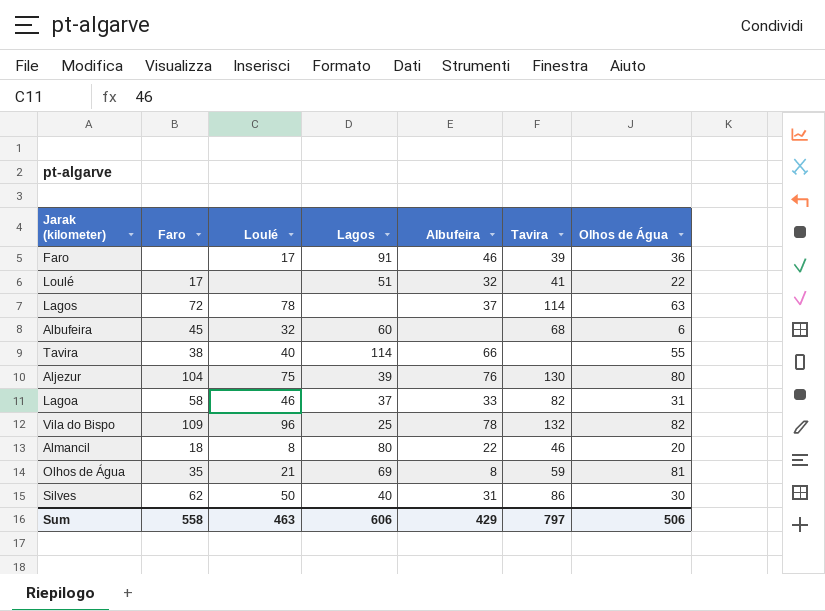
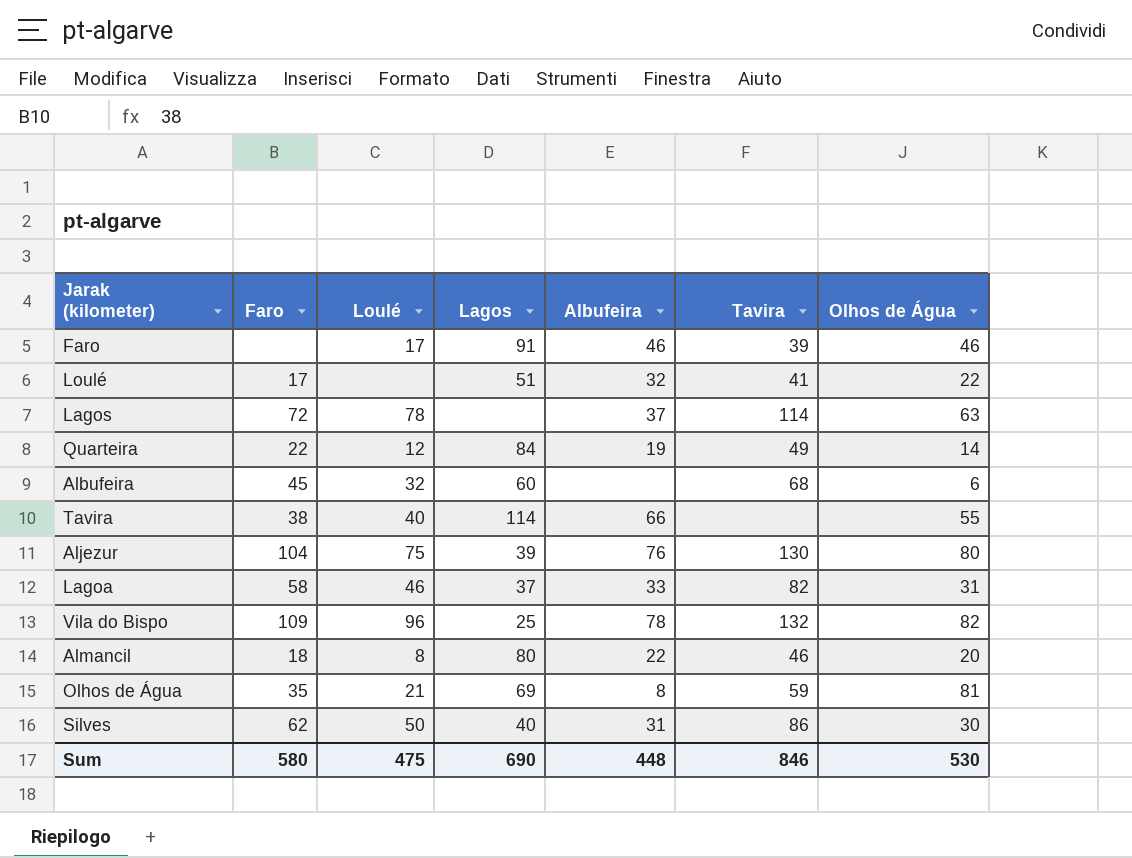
Faro | Olhos de Água: 36 -> 46
row Quarteira: none -> 22 | 12 | 84 | 19 | 49 | 14
Sum | Faro: 558 -> 580
Sum | Loulé: 463 -> 475
Sum | Lagos: 606 -> 690
Sum | Albufeira: 429 -> 448
Sum | Tavira: 797 -> 846
Sum | Olhos de Água: 506 -> 530

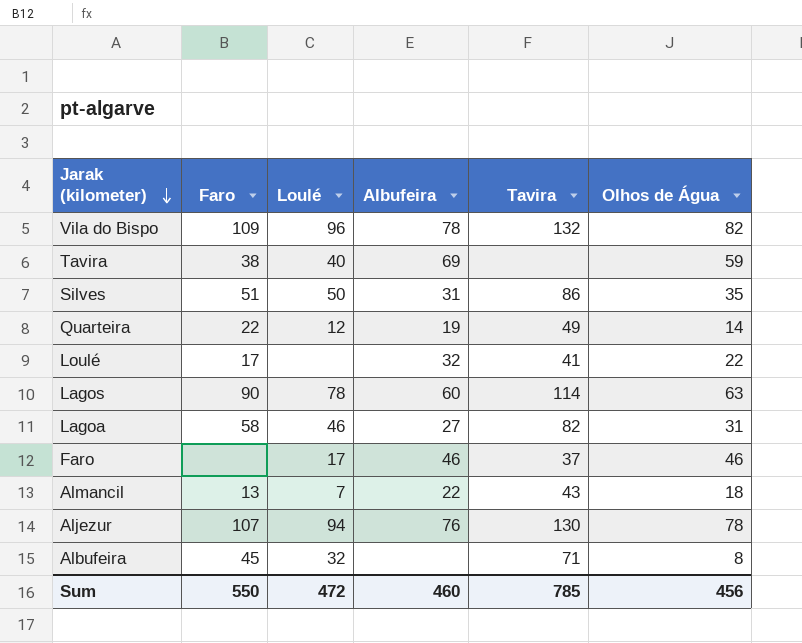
row order: none -> Jarak (kilometer) descending
column Lagos | position: 4 -> none
row Olhos de Água: 35 | 21 | 69 | 8 | 59 | 81 -> none
Tavira | Albufeira: 66 -> 69
Tavira | Olhos de Água: 55 -> 59
Silves | Faro: 62 -> 51
Silves | Olhos de Água: 30 -> 35
Lagos | Faro: 72 -> 90
Lagos | Albufeira: 37 -> 60
Lagoa | Albufeira: 33 -> 27
Faro | Tavira: 39 -> 37
Almancil | Faro: 18 -> 13
Almancil | Loulé: 8 -> 7
Almancil | Tavira: 46 -> 43
Almancil | Olhos de Água: 20 -> 18
Aljezur | Faro: 104 -> 107
Aljezur | Loulé: 75 -> 94
Aljezur | Olhos de Água: 80 -> 78
Albufeira | Tavira: 68 -> 71
Albufeira | Olhos de Água: 6 -> 8
Sum | Faro: 580 -> 550
Sum | Loulé: 475 -> 472
Sum | Albufeira: 448 -> 460
Sum | Tavira: 846 -> 785
Sum | Olhos de Água: 530 -> 456

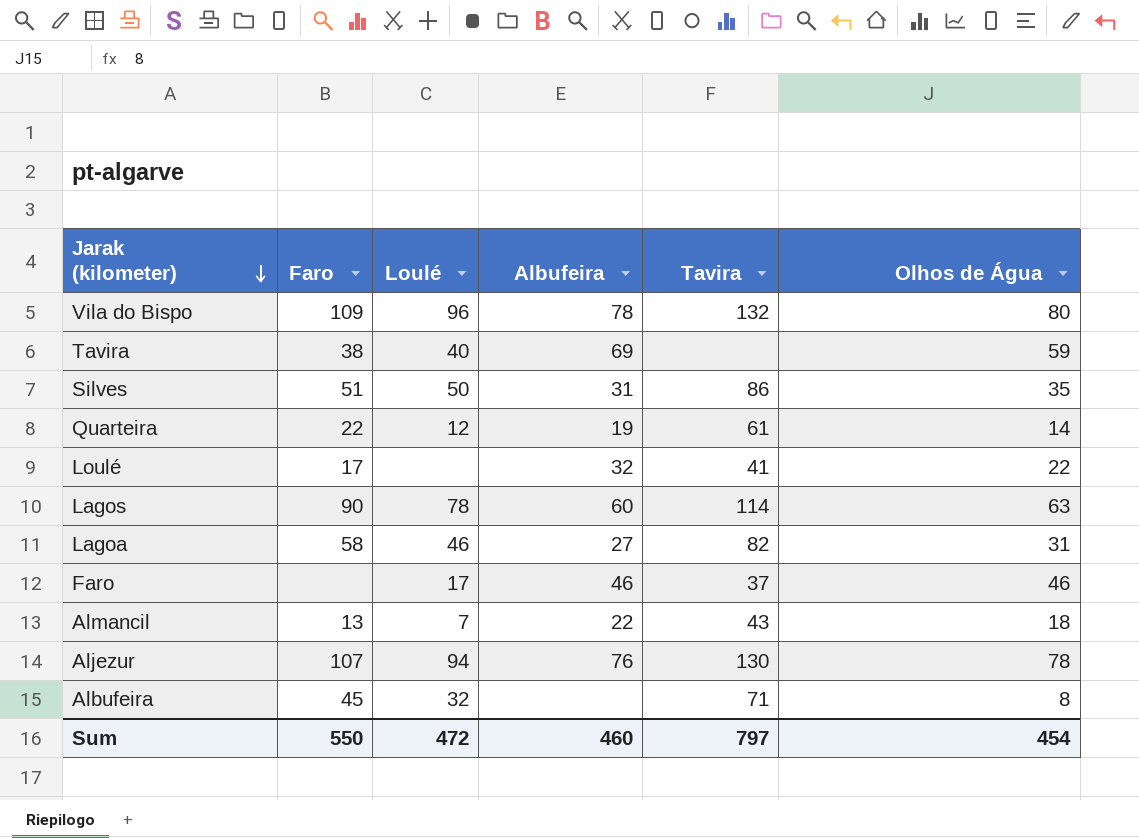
Vila do Bispo | Olhos de Água: 82 -> 80
Quarteira | Tavira: 49 -> 61
Sum | Tavira: 785 -> 797
Sum | Olhos de Água: 456 -> 454

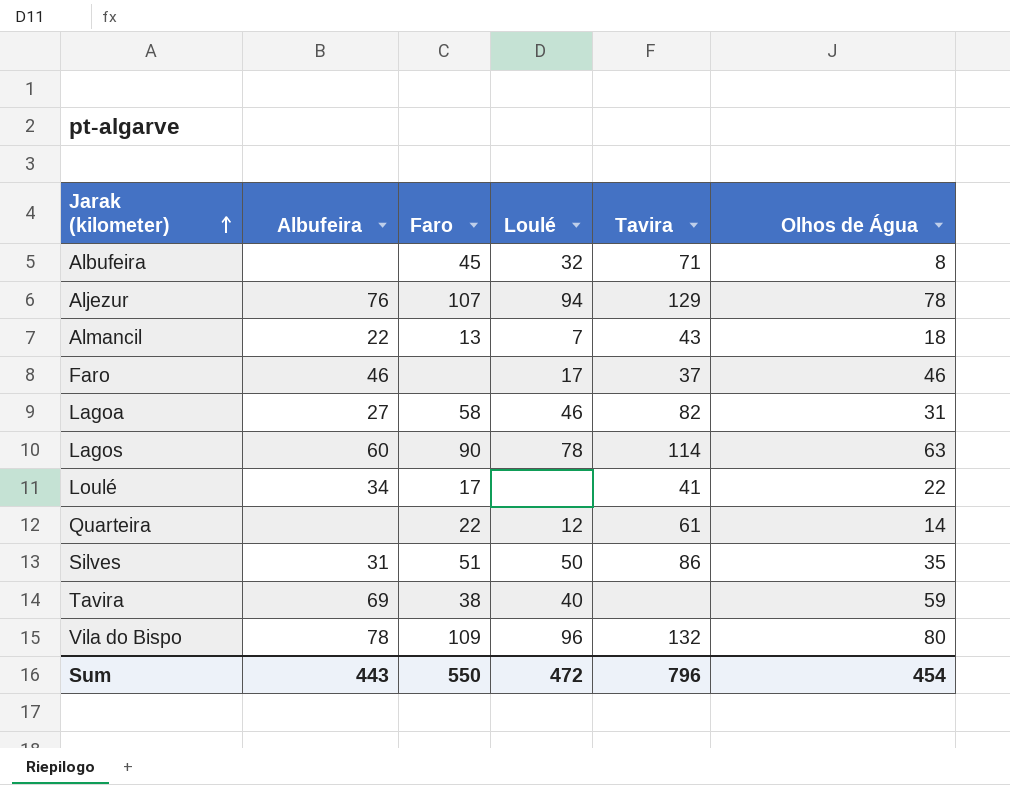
row order: Jarak (kilometer) descending -> Jarak (kilometer) ascending
column Albufeira | position: 4 -> 2
Aljezur | Tavira: 130 -> 129
Loulé | Albufeira: 32 -> 34
Quarteira | Albufeira: 19 -> none
Sum | Albufeira: 460 -> 443
Sum | Tavira: 797 -> 796

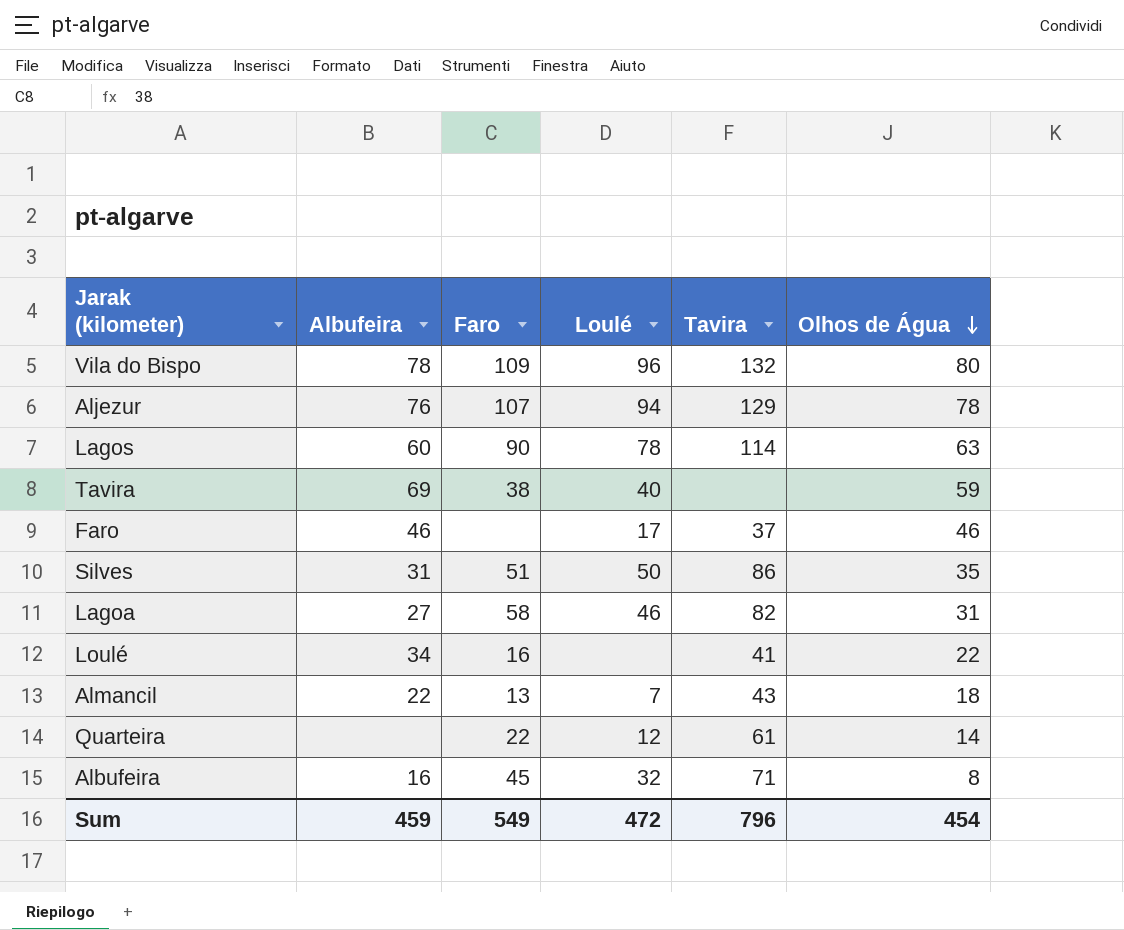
row order: Jarak (kilometer) ascending -> Olhos de Água descending
Loulé | Faro: 17 -> 16
Albufeira | Albufeira: none -> 16
Sum | Albufeira: 443 -> 459
Sum | Faro: 550 -> 549

